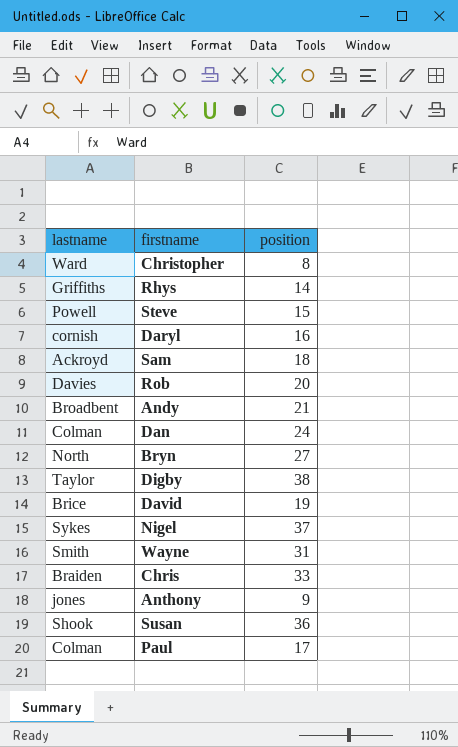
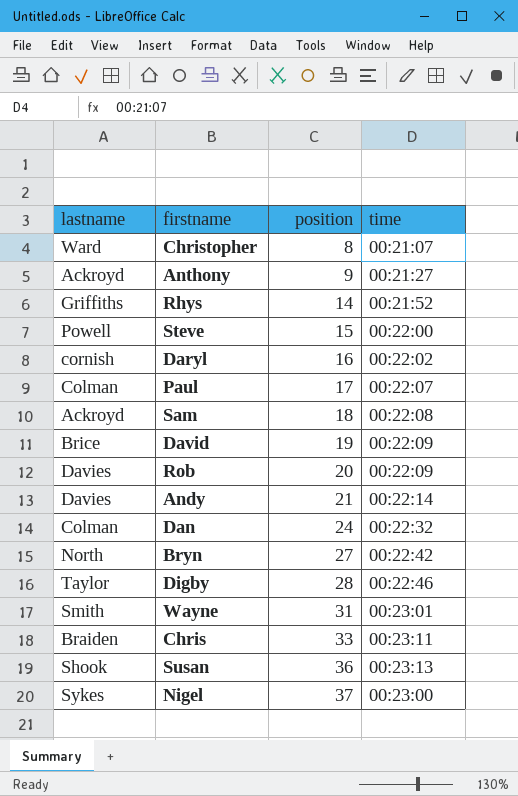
row order: none -> position ascending
column time | position: none -> 4
Anthony | lastname: jones -> Ackroyd
Andy | lastname: Broadbent -> Davies
Digby | position: 38 -> 28

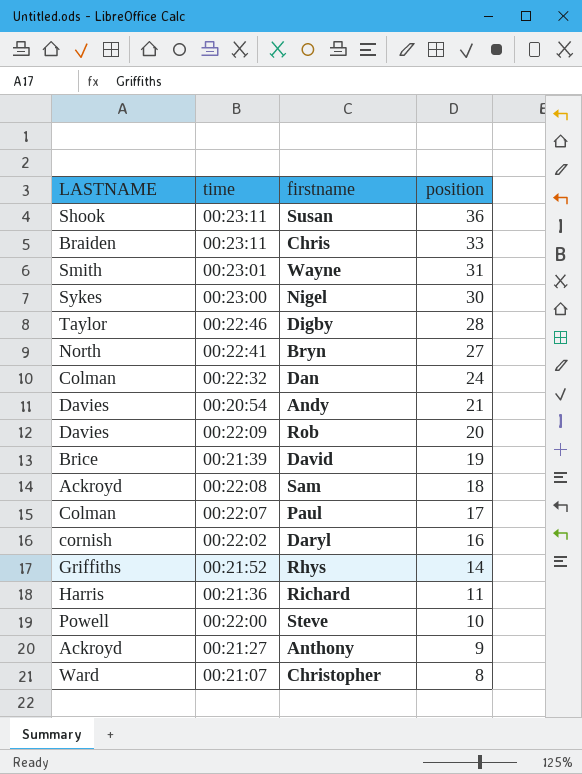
row order: position ascending -> position descending
column name: lastname -> LASTNAME
column time | position: 4 -> 2
Susan | time: 00:23:13 -> 00:23:11
Nigel | position: 37 -> 30
Bryn | time: 00:22:42 -> 00:22:41
Andy | time: 00:22:14 -> 00:20:54
David | time: 00:22:09 -> 00:21:39
row Richard: none -> Harris | 00:21:36 | 11
Steve | position: 15 -> 10

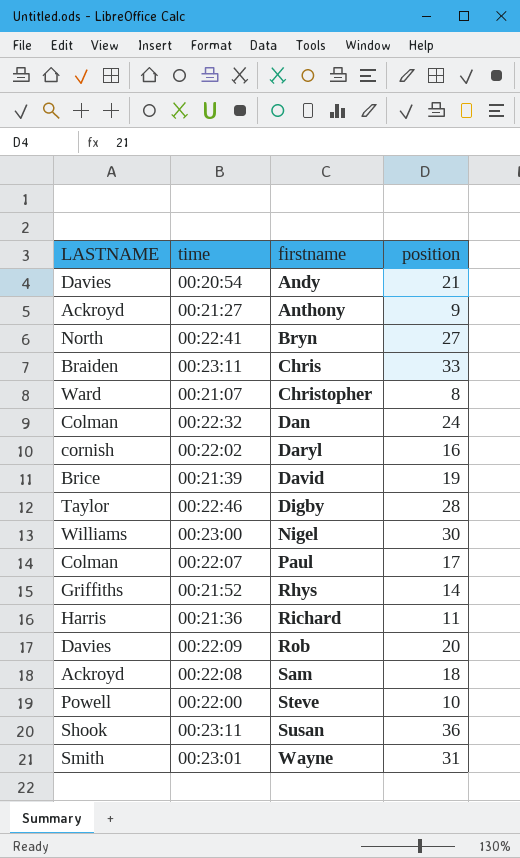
row order: position descending -> firstname ascending
Nigel | LASTNAME: Sykes -> Williams

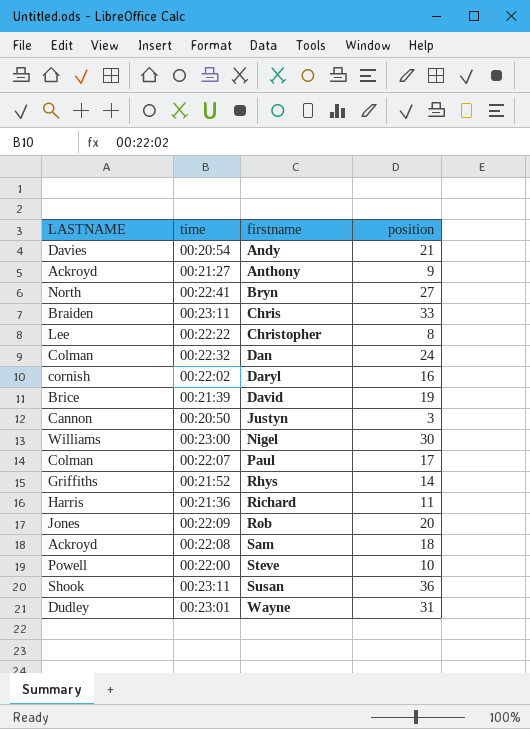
row Digby: Taylor | 00:22:46 | 28 -> none
Christopher | LASTNAME: Ward -> Lee
Christopher | time: 00:21:07 -> 00:22:22
row Justyn: none -> Cannon | 00:20:50 | 3
Rob | LASTNAME: Davies -> Jones
Wayne | LASTNAME: Smith -> Dudley

